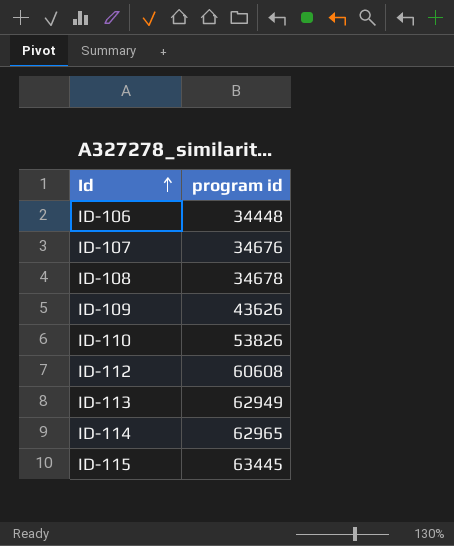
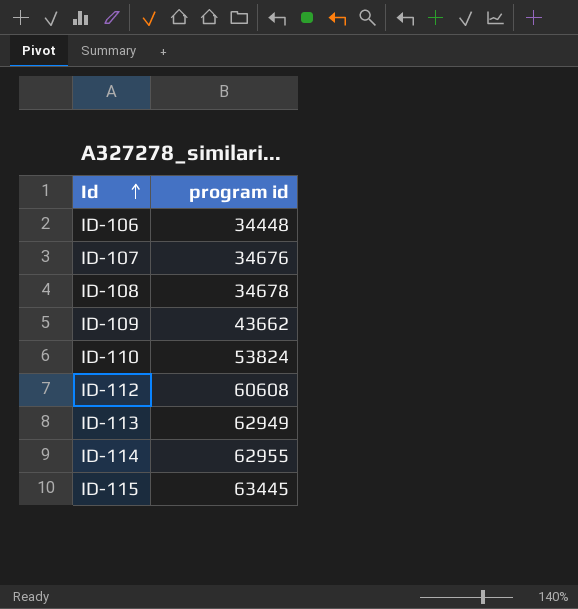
ID-109 | program id: 43626 -> 43662
ID-110 | program id: 53826 -> 53824
ID-114 | program id: 62965 -> 62955

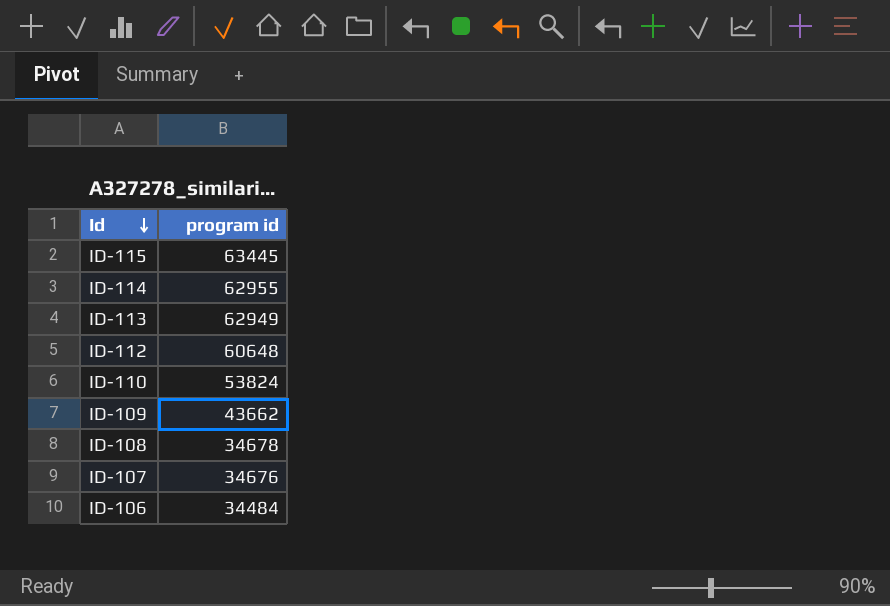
row order: Id ascending -> Id descending
ID-112 | program id: 60608 -> 60648
ID-106 | program id: 34448 -> 34484

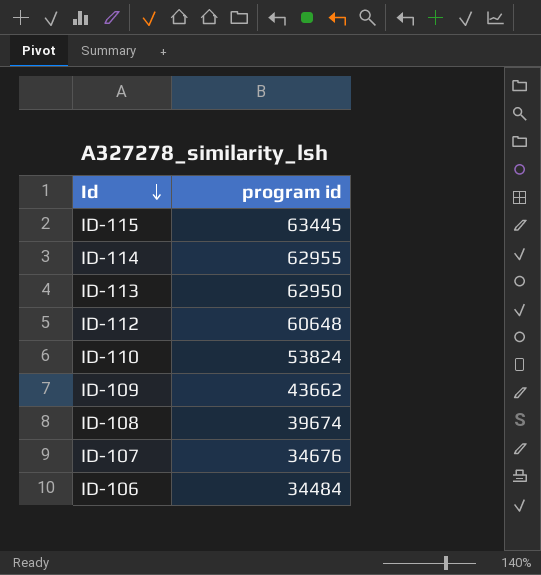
ID-113 | program id: 62949 -> 62950
ID-108 | program id: 34678 -> 39674

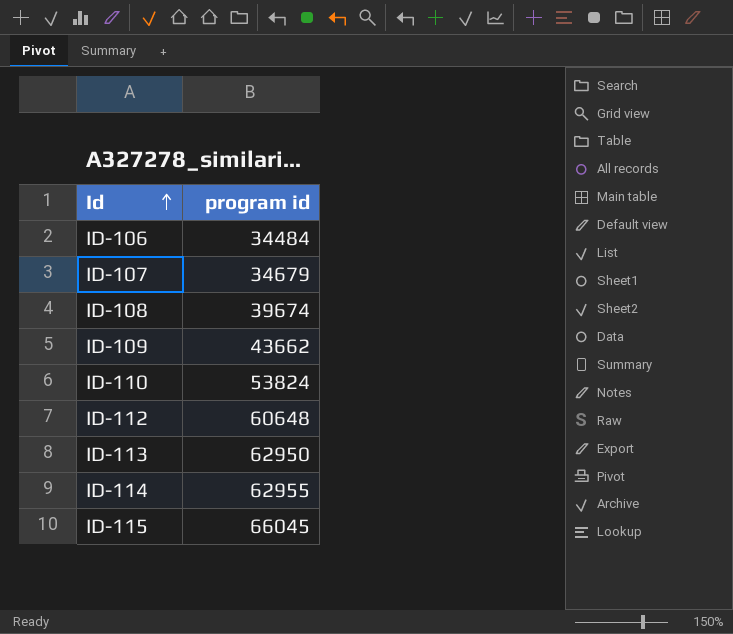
row order: Id descending -> Id ascending
ID-107 | program id: 34676 -> 34679
ID-115 | program id: 63445 -> 66045

